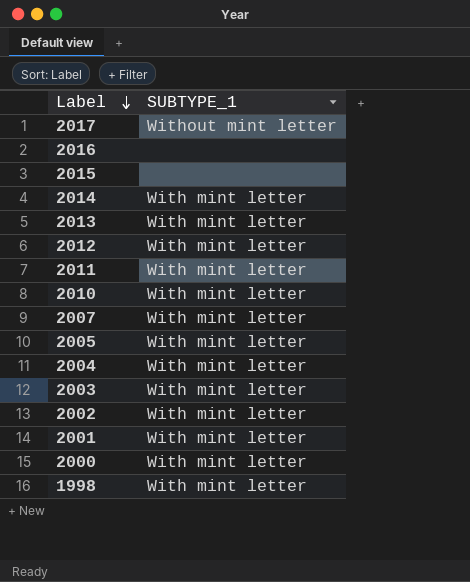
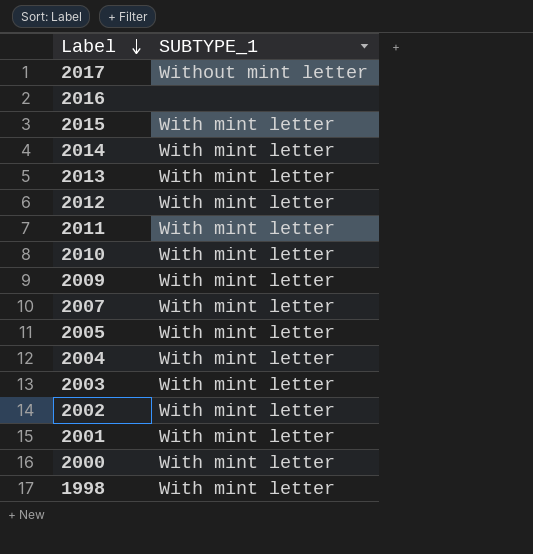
2015 | SUBTYPE_1: none -> With mint letter
row 2009: none -> With mint letter

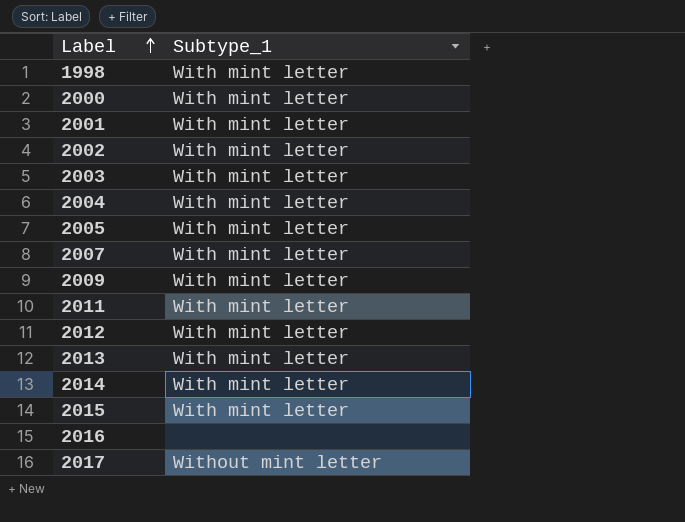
row order: Label descending -> Label ascending
column name: SUBTYPE_1 -> Subtype_1
row 2010: With mint letter -> none

